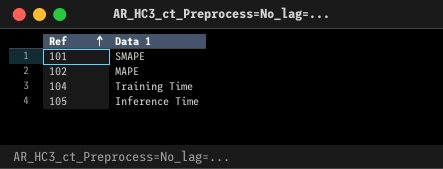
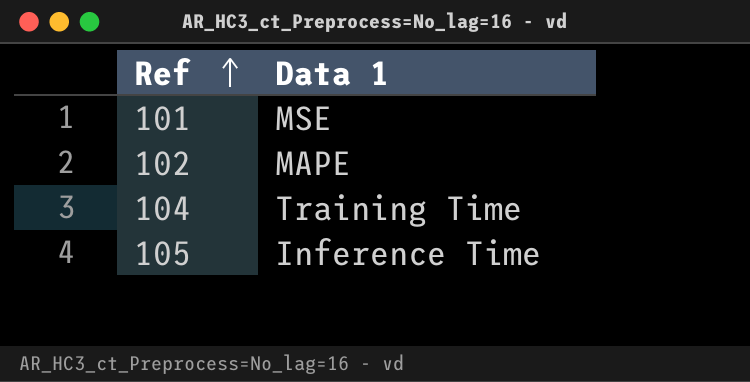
101 | Data 1: SMAPE -> MSE

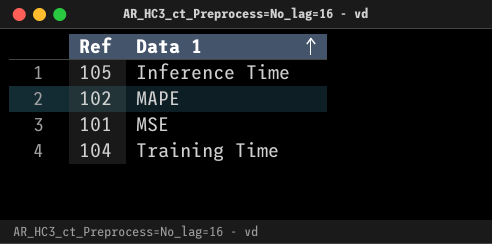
row order: Ref ascending -> Data 1 ascending

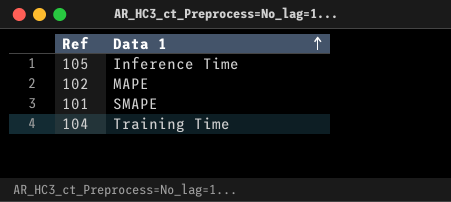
101 | Data 1: MSE -> SMAPE

